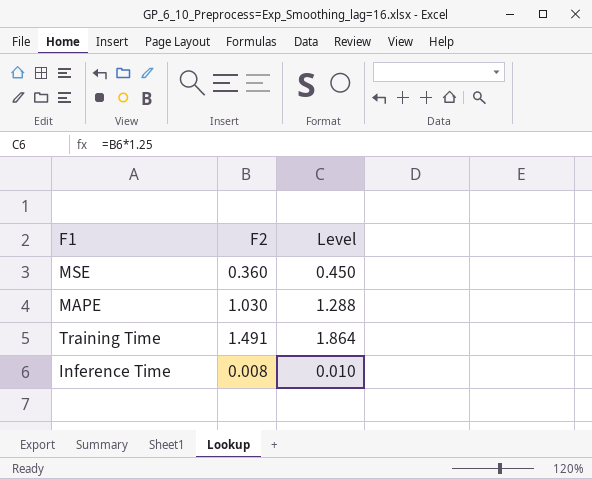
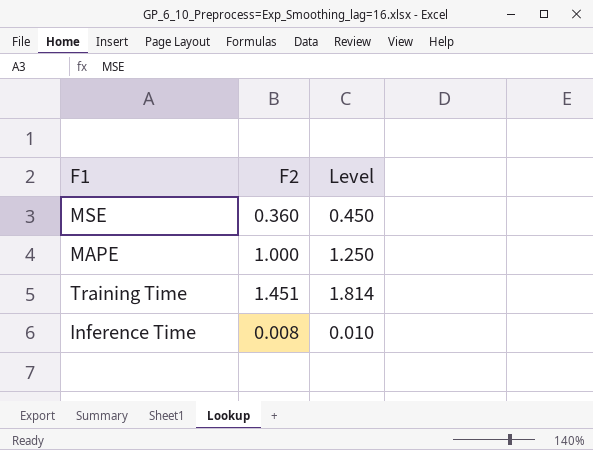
MAPE | F2: 1.030 -> 1.000
MAPE | Level: 1.288 -> 1.250
Training Time | F2: 1.491 -> 1.451
Training Time | Level: 1.864 -> 1.814

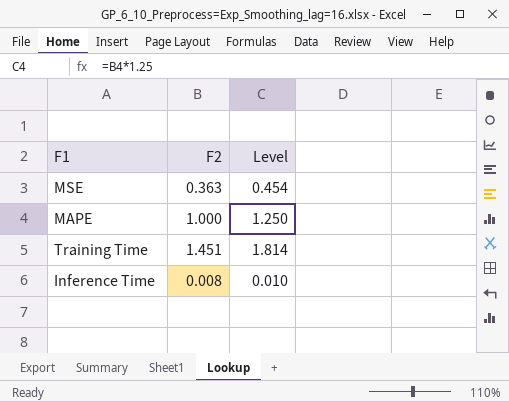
MSE | F2: 0.360 -> 0.363
MSE | Level: 0.450 -> 0.454

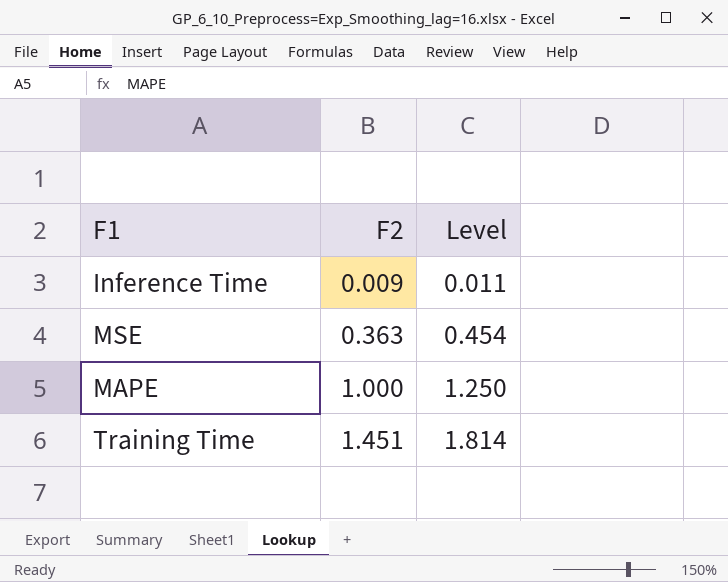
row order: none -> F2 ascending
Inference Time | F2: 0.008 -> 0.009
Inference Time | Level: 0.010 -> 0.011

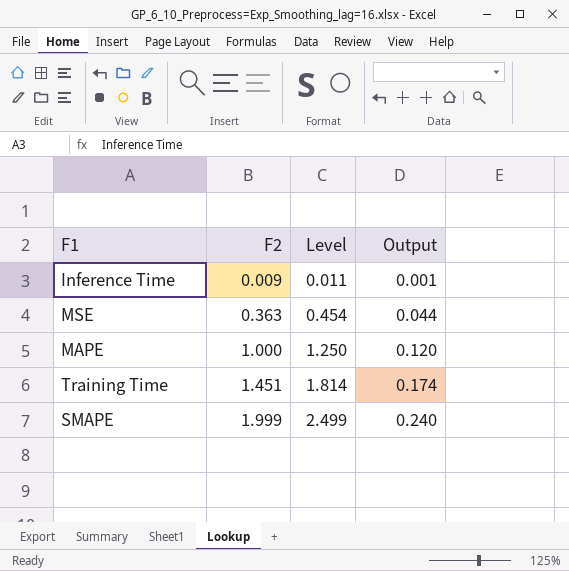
column Output | formula: none -> [F2] * 0.12
row SMAPE: none -> 1.999 | 2.499 | 0.240

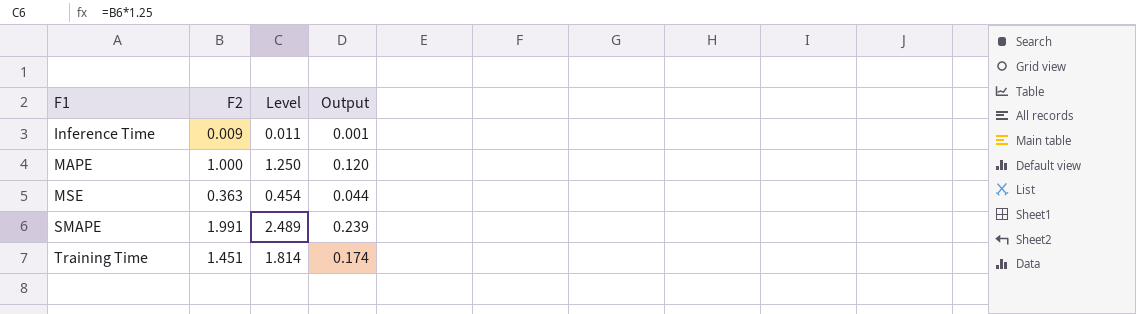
row order: F2 ascending -> F1 ascending
SMAPE | F2: 1.999 -> 1.991
SMAPE | Level: 2.499 -> 2.489
SMAPE | Output: 0.240 -> 0.239

